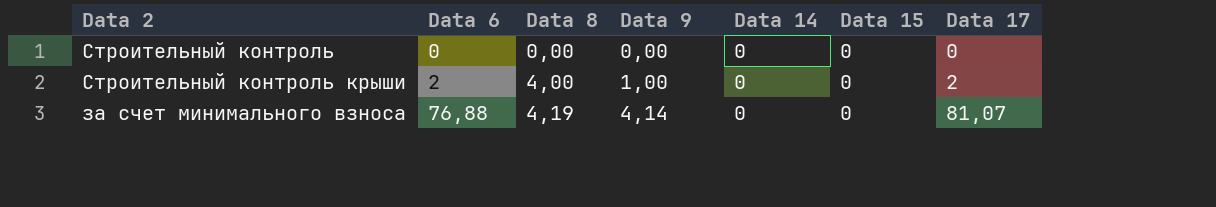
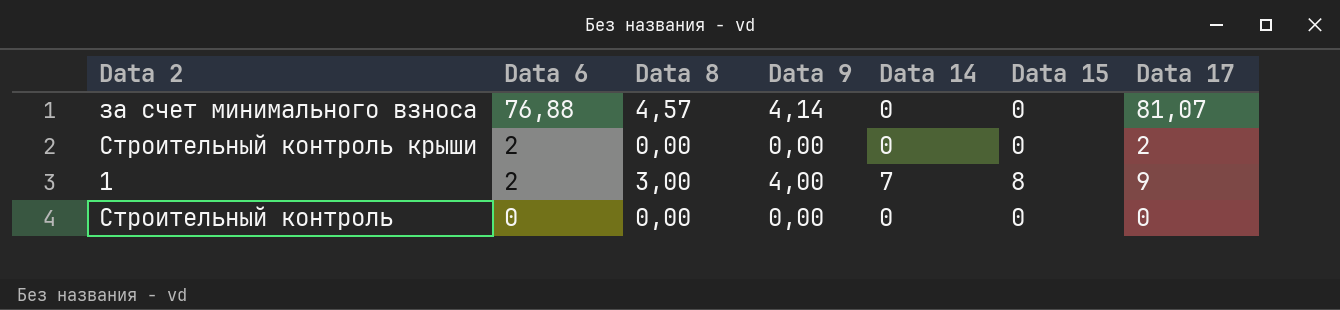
row order: Data 6 ascending -> Data 6 descending
за счет минимального взноса | Data 8: 4,19 -> 4,57
Строительный контроль крыши | Data 8: 4,00 -> 0,00
Строительный контроль крыши | Data 9: 1,00 -> 0,00
row 1: none -> 2 | 3,00 | 4,00 | 7 | 8 | 9

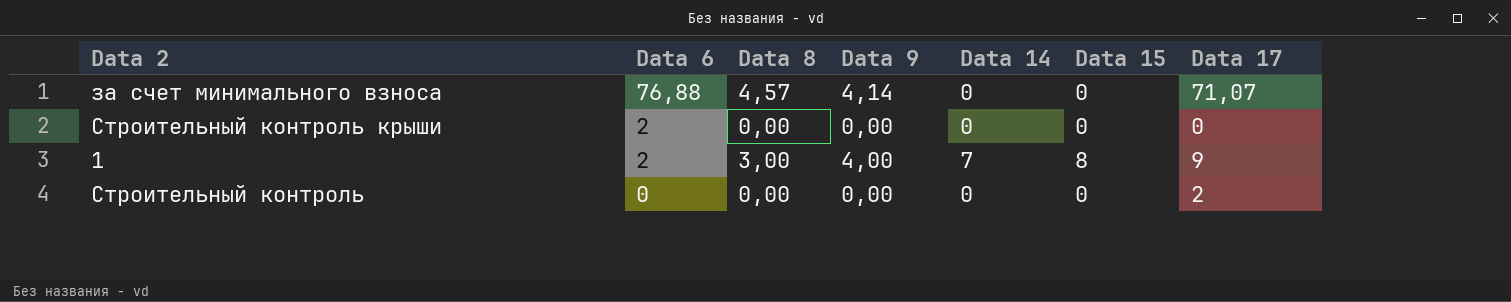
за счет минимального взноса | Data 17: 81,07 -> 71,07
Строительный контроль крыши | Data 17: 2 -> 0
Строительный контроль | Data 17: 0 -> 2

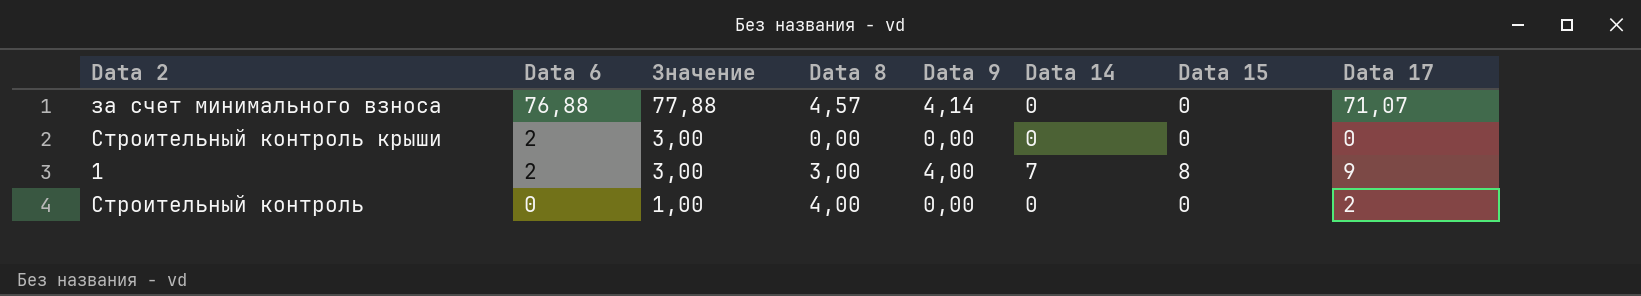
column Значение | formula: none -> [Data 6] + 1
Строительный контроль | Data 8: 0,00 -> 4,00

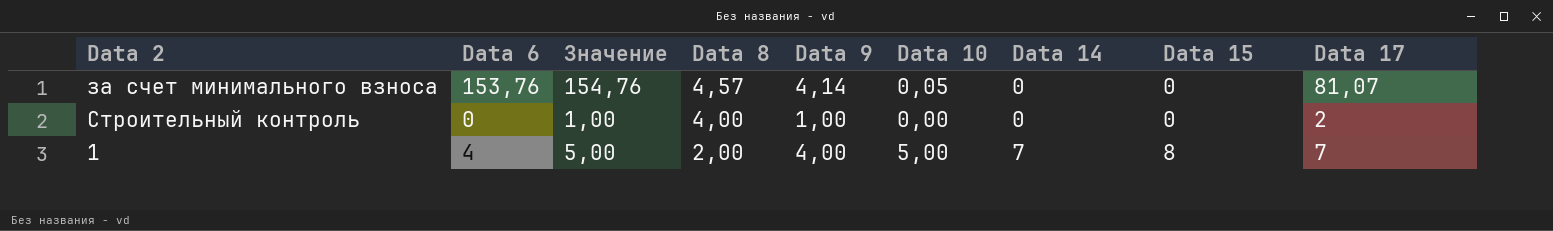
row order: Data 6 descending -> Data 8 descending
column Data 10 | position: none -> 6
row Строительный контроль крыши: 2 | 3,00 | 0,00 | 0,00 | 0 | 0 | 0 -> none
за счет минимального взноса | Data 6: 76,88 -> 153,76
за счет минимального взноса | Значение: 77,88 -> 154,76
за счет минимального взноса | Data 17: 71,07 -> 81,07
Строительный контроль | Data 9: 0,00 -> 1,00
1 | Data 6: 2 -> 4
1 | Значение: 3,00 -> 5,00
1 | Data 8: 3,00 -> 2,00
1 | Data 17: 9 -> 7

